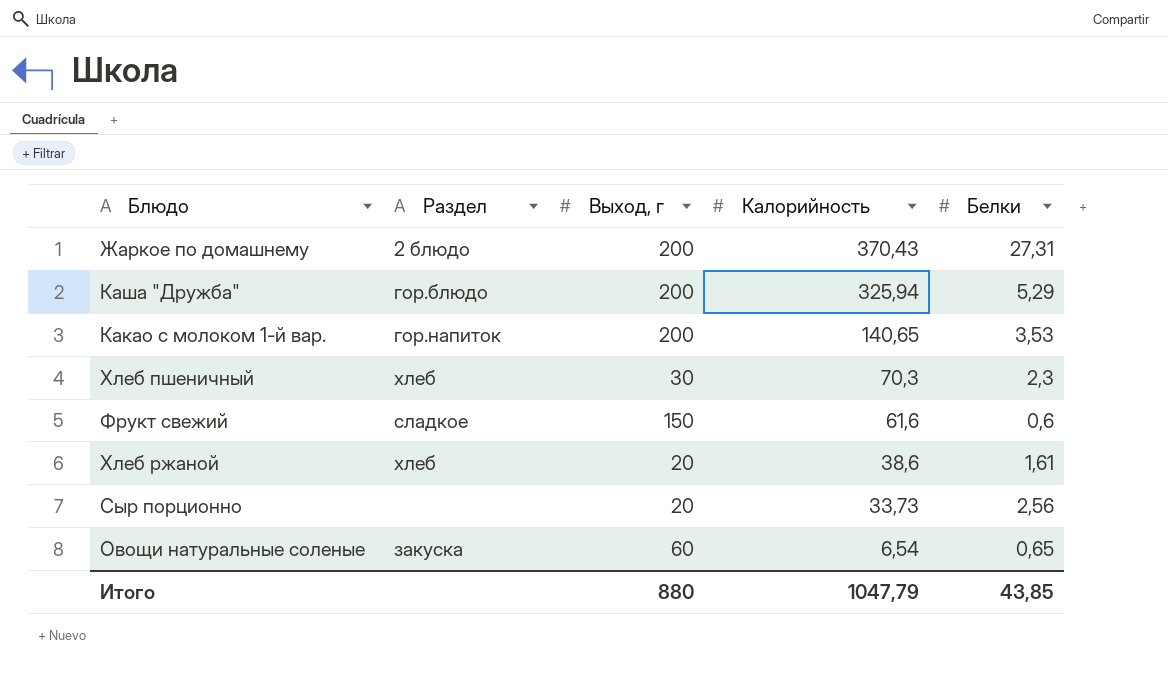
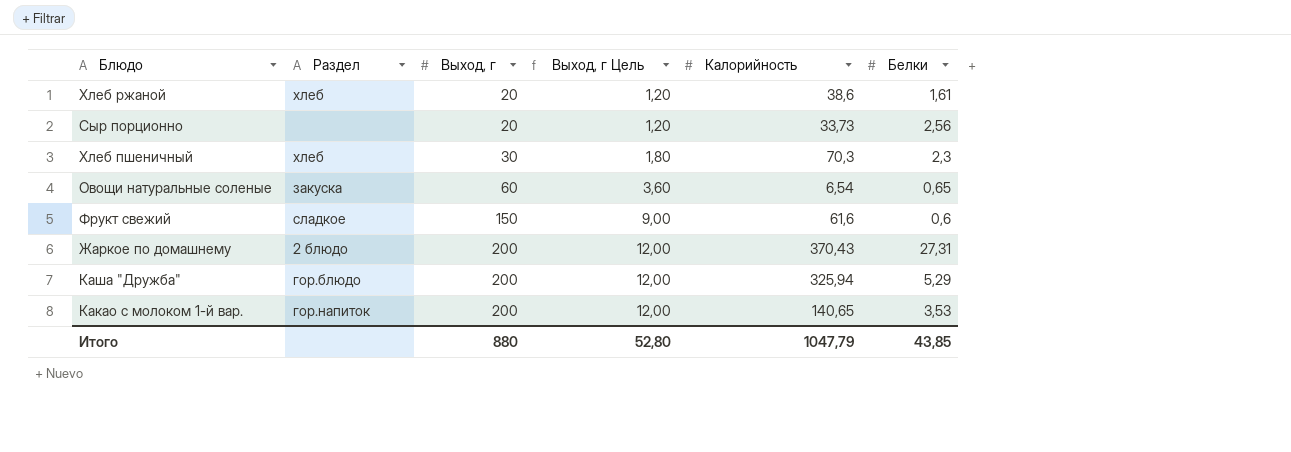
row order: Калорийность descending -> Выход, г ascending
column Выход, г Цель | formula: none -> [Выход, г] * 0,06

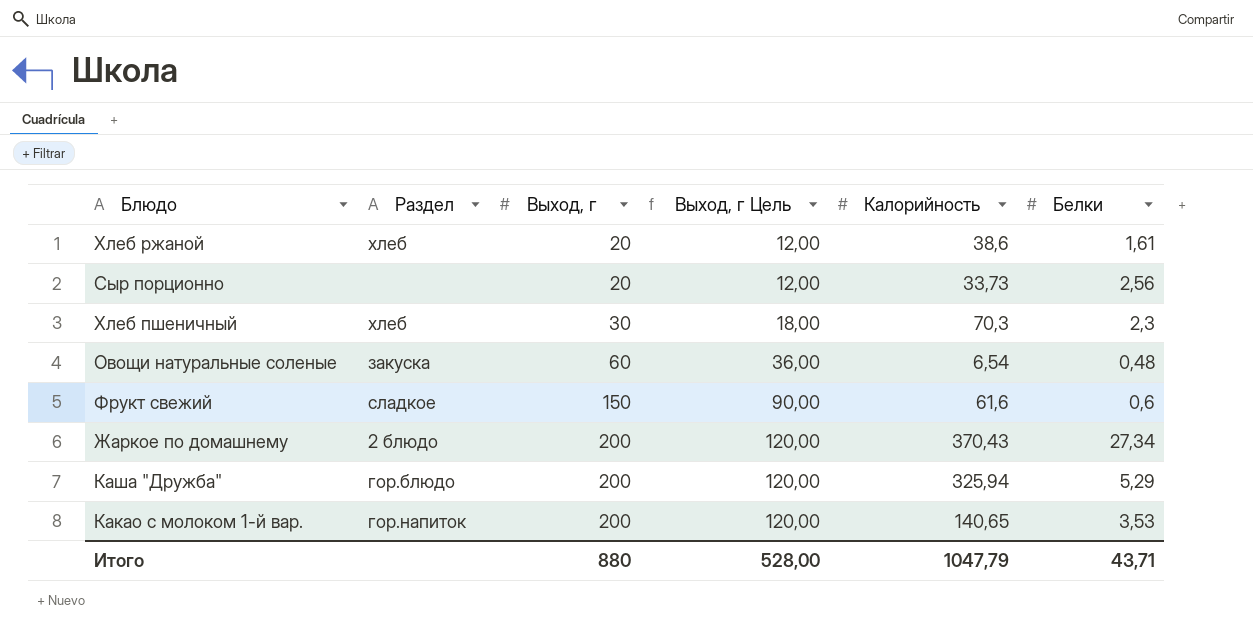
column Выход, г Цель | formula: [Выход, г] * 0,06 -> [Выход, г] * 0,6
Овощи натуральные соленые | Белки: 0,65 -> 0,48
Жаркое по домашнему | Белки: 27,31 -> 27,34
Итого | Выход, г Цель: 52,80 -> 528,00
Итого | Белки: 43,85 -> 43,71

